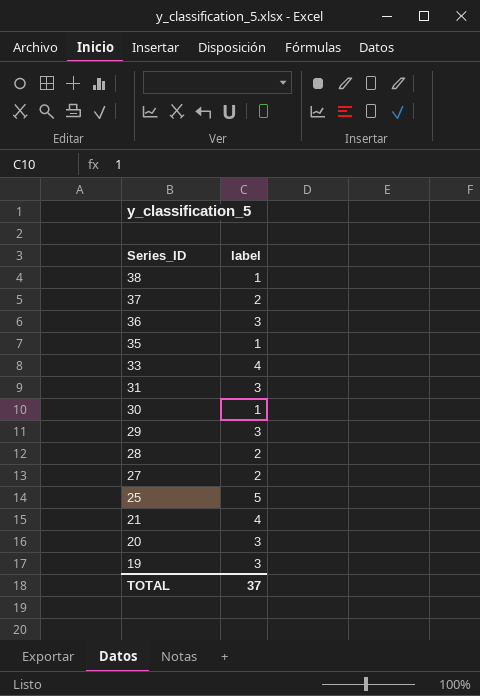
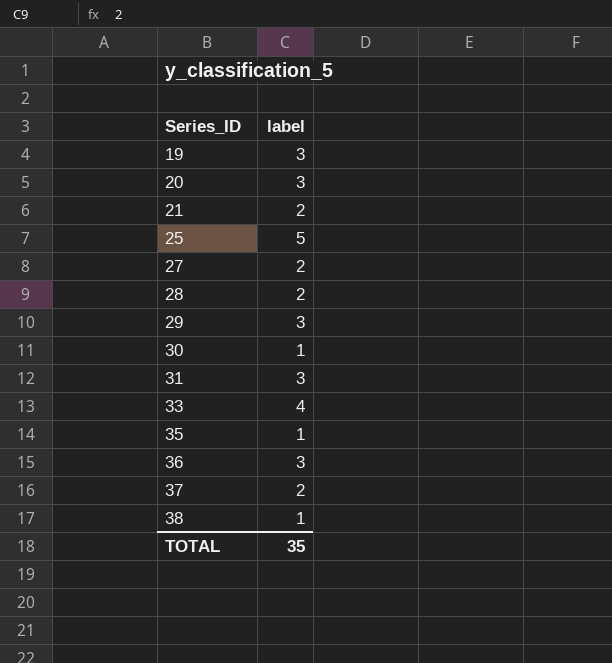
row order: Series_ID descending -> Series_ID ascending
21 | label: 4 -> 2
TOTAL | label: 37 -> 35

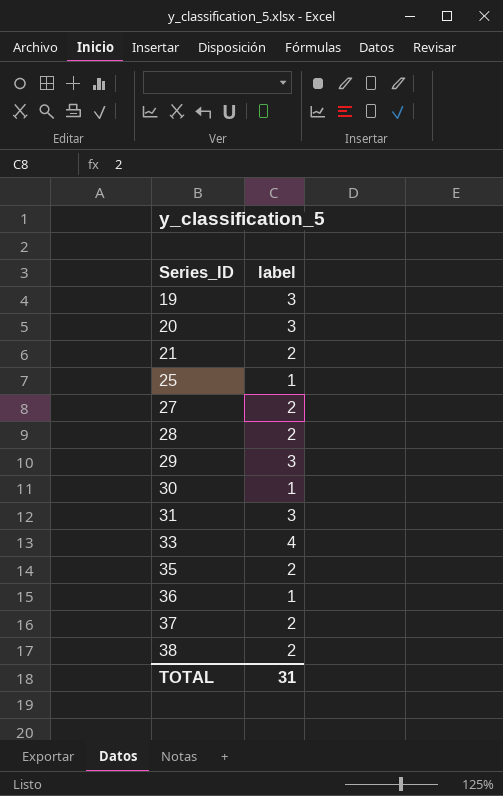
25 | label: 5 -> 1
35 | label: 1 -> 2
36 | label: 3 -> 1
38 | label: 1 -> 2
TOTAL | label: 35 -> 31

